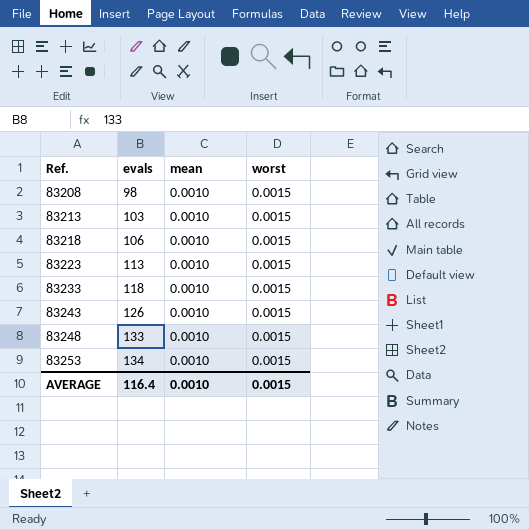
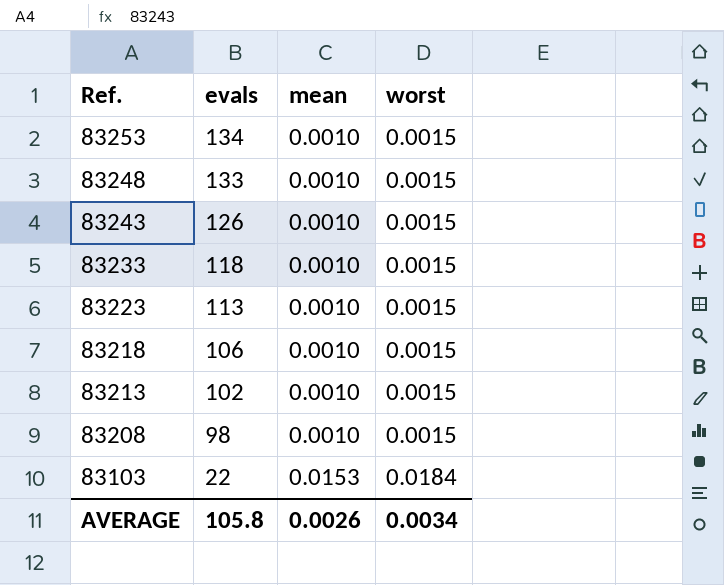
row order: Ref. ascending -> Ref. descending
83213 | evals: 103 -> 102
row 83103: none -> 22 | 0.0153 | 0.0184
AVERAGE | evals: 116.4 -> 105.8
AVERAGE | mean: 0.0010 -> 0.0026
AVERAGE | worst: 0.0015 -> 0.0034

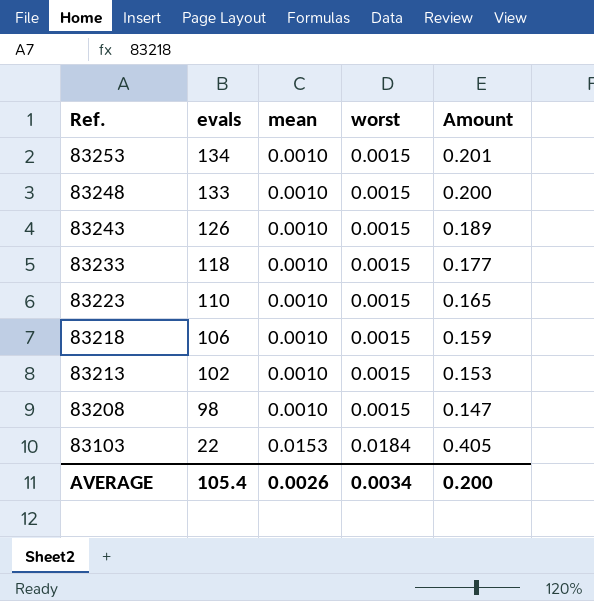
column Amount | formula: none -> [evals] * [worst]
83223 | evals: 113 -> 110
AVERAGE | evals: 105.8 -> 105.4

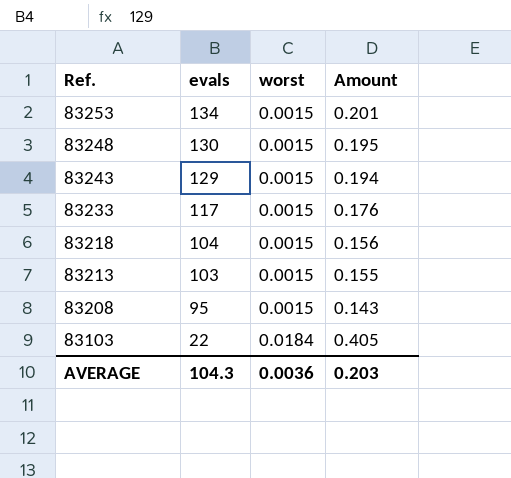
column mean | position: 3 -> none
row 83223: 110 | 0.0010 | 0.0015 | 0.165 -> none
83248 | evals: 133 -> 130
83248 | Amount: 0.200 -> 0.195
83243 | evals: 126 -> 129
83243 | Amount: 0.189 -> 0.194
83233 | evals: 118 -> 117
83233 | Amount: 0.177 -> 0.176
83218 | evals: 106 -> 104
83218 | Amount: 0.159 -> 0.156
83213 | evals: 102 -> 103
83213 | Amount: 0.153 -> 0.155
83208 | evals: 98 -> 95
83208 | Amount: 0.147 -> 0.143
AVERAGE | evals: 105.4 -> 104.3
AVERAGE | worst: 0.0034 -> 0.0036
AVERAGE | Amount: 0.200 -> 0.203

